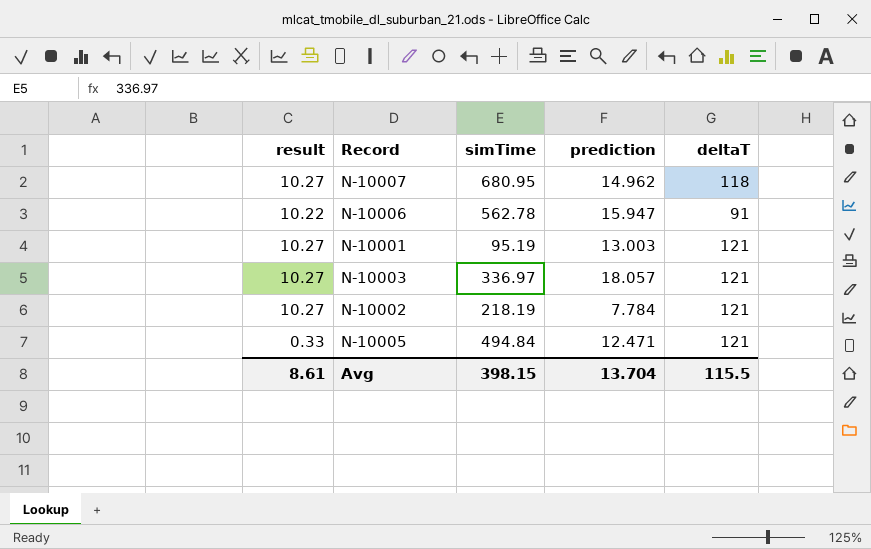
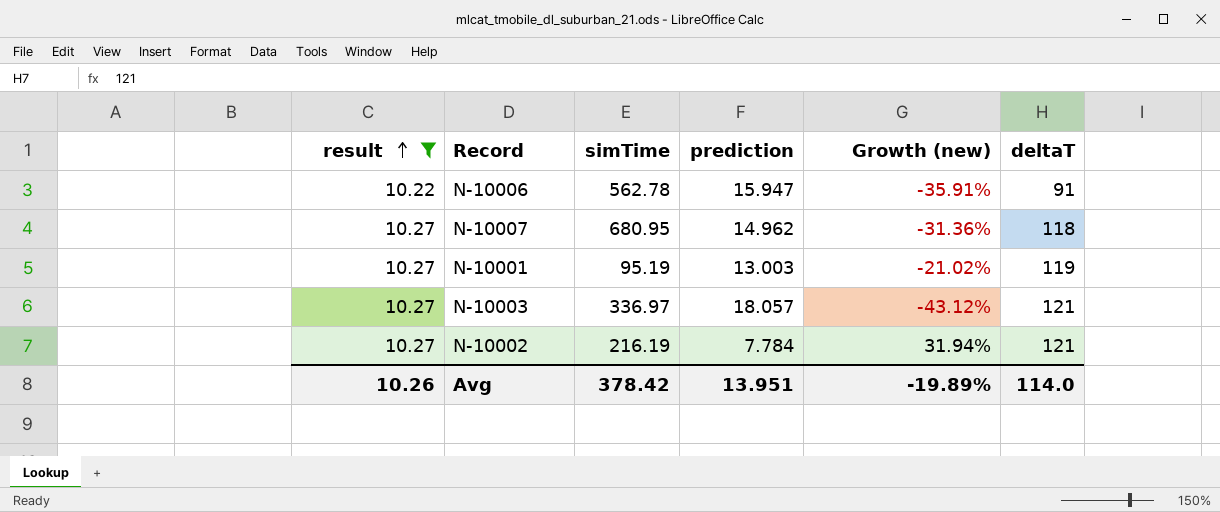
filter: none -> result != 0.33
row order: none -> result ascending
column Growth (new) | formula: none -> ([result] - [prediction]) / [prediction]
N-10001 | deltaT: 121 -> 119
N-10002 | simTime: 218.19 -> 216.19
Avg | result: 8.61 -> 10.26
Avg | simTime: 398.15 -> 378.42
Avg | prediction: 13.704 -> 13.951
Avg | deltaT: 115.5 -> 114.0

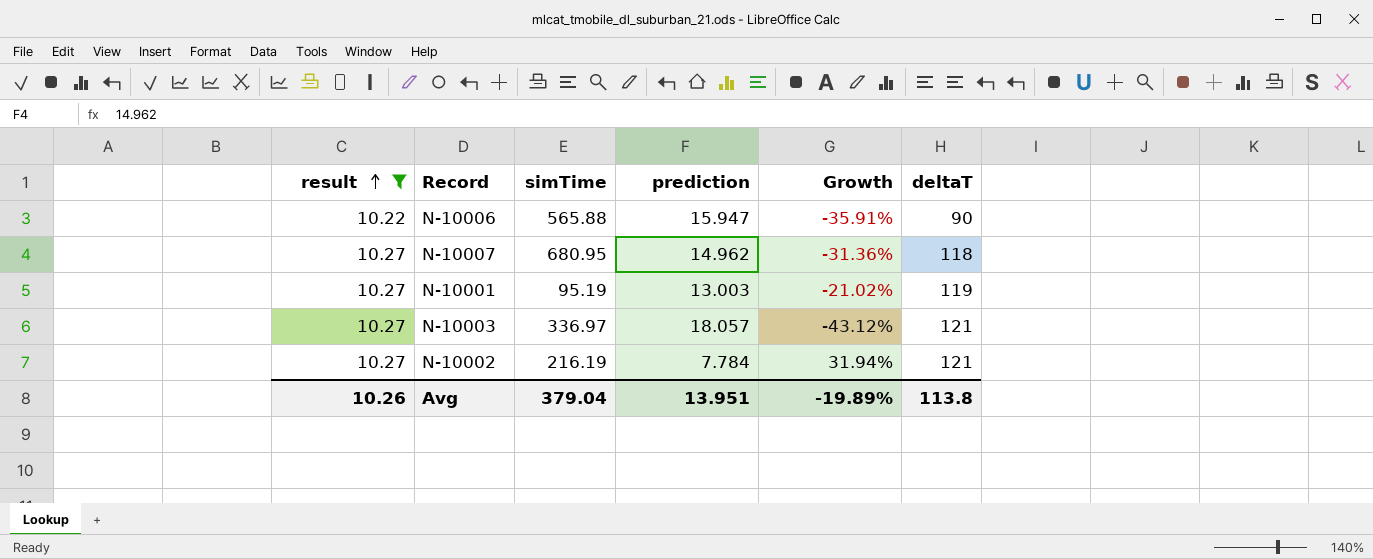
column name: Growth (new) -> Growth
N-10006 | simTime: 562.78 -> 565.88
N-10006 | deltaT: 91 -> 90
Avg | simTime: 378.42 -> 379.04
Avg | deltaT: 114.0 -> 113.8

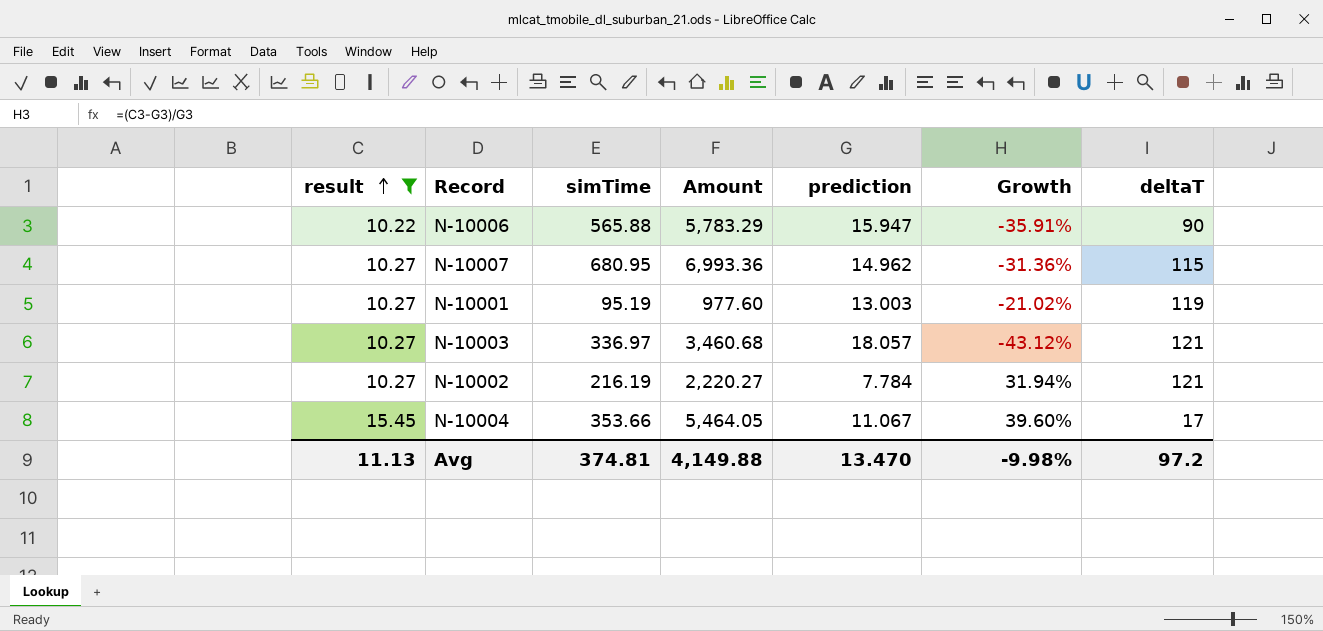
column Amount | formula: none -> [result] * [simTime]
N-10007 | deltaT: 118 -> 115
row N-10004: none -> 15.45 | 353.66 | 5,464.05 | 11.067 | 39.60% | 17
Avg | result: 10.26 -> 11.13
Avg | simTime: 379.04 -> 374.81
Avg | prediction: 13.951 -> 13.470
Avg | Growth: -19.89% -> -9.98%
Avg | deltaT: 113.8 -> 97.2

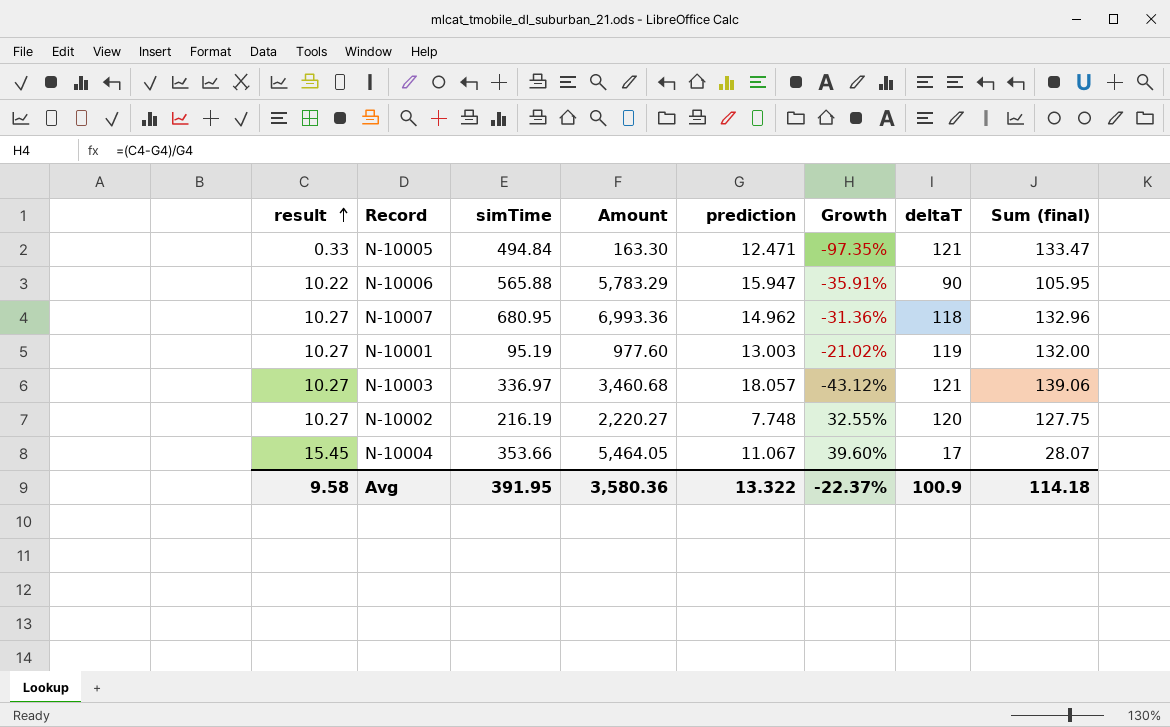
filter: result != 0.33 -> none
column Sum (final) | formula: none -> [prediction] + [deltaT]
N-10007 | deltaT: 115 -> 118
N-10002 | prediction: 7.784 -> 7.748
N-10002 | Growth: 31.94% -> 32.55%
N-10002 | deltaT: 121 -> 120
Avg | result: 11.13 -> 9.58
Avg | simTime: 374.81 -> 391.95
Avg | Amount: 4,149.88 -> 3,580.36
Avg | prediction: 13.470 -> 13.322
Avg | Growth: -9.98% -> -22.37%
Avg | deltaT: 97.2 -> 100.9

